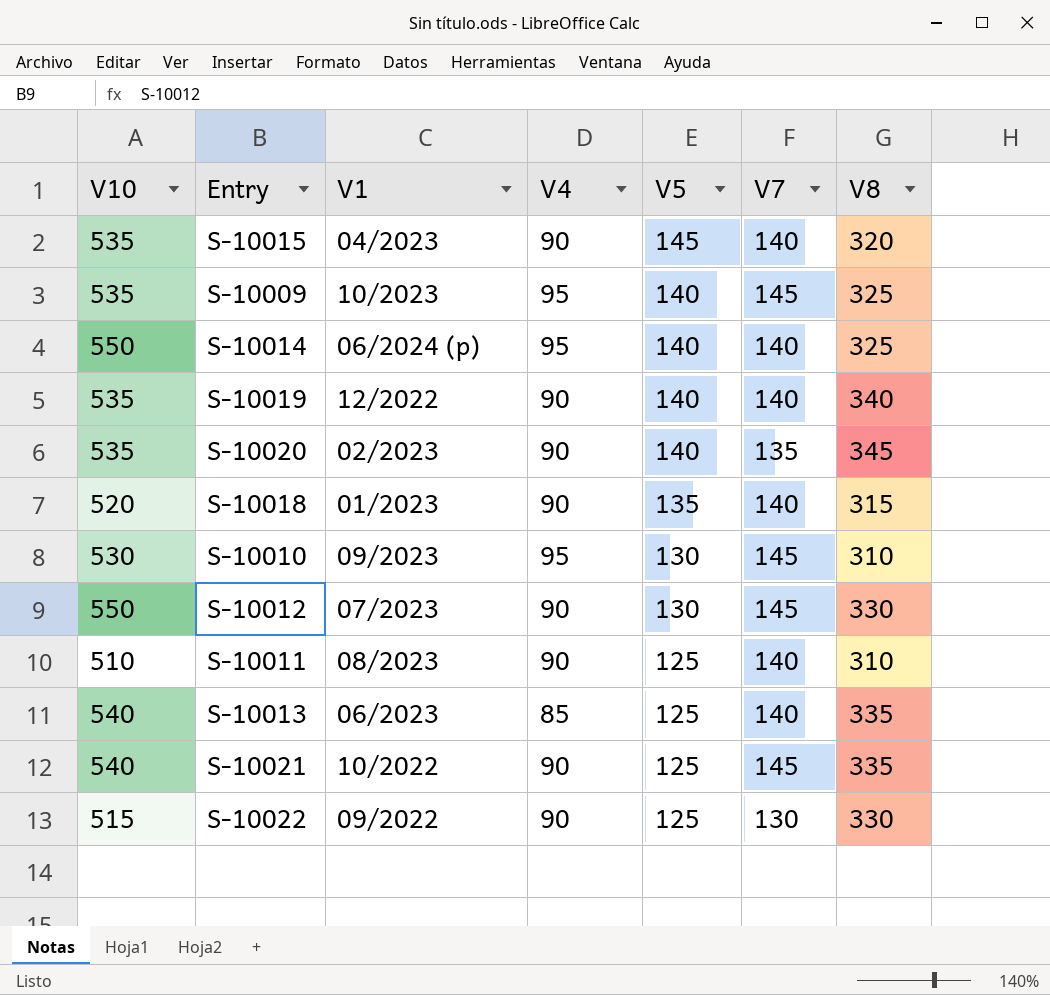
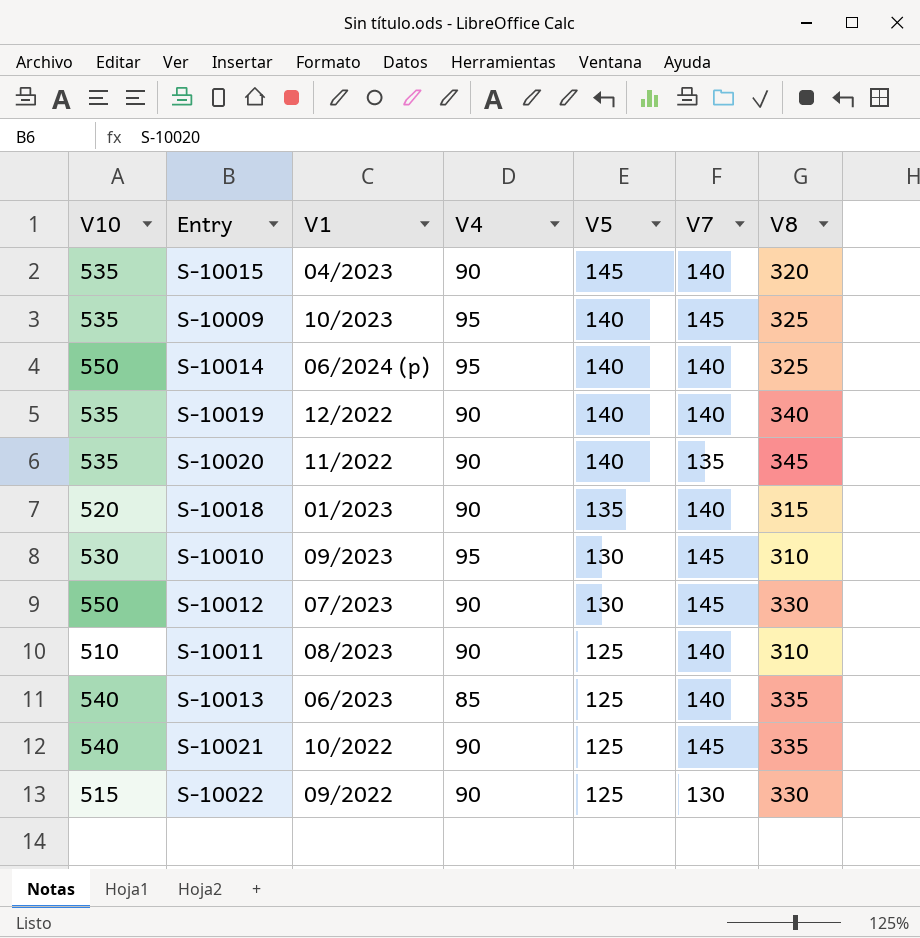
S-10020 | V1: 02/2023 -> 11/2022

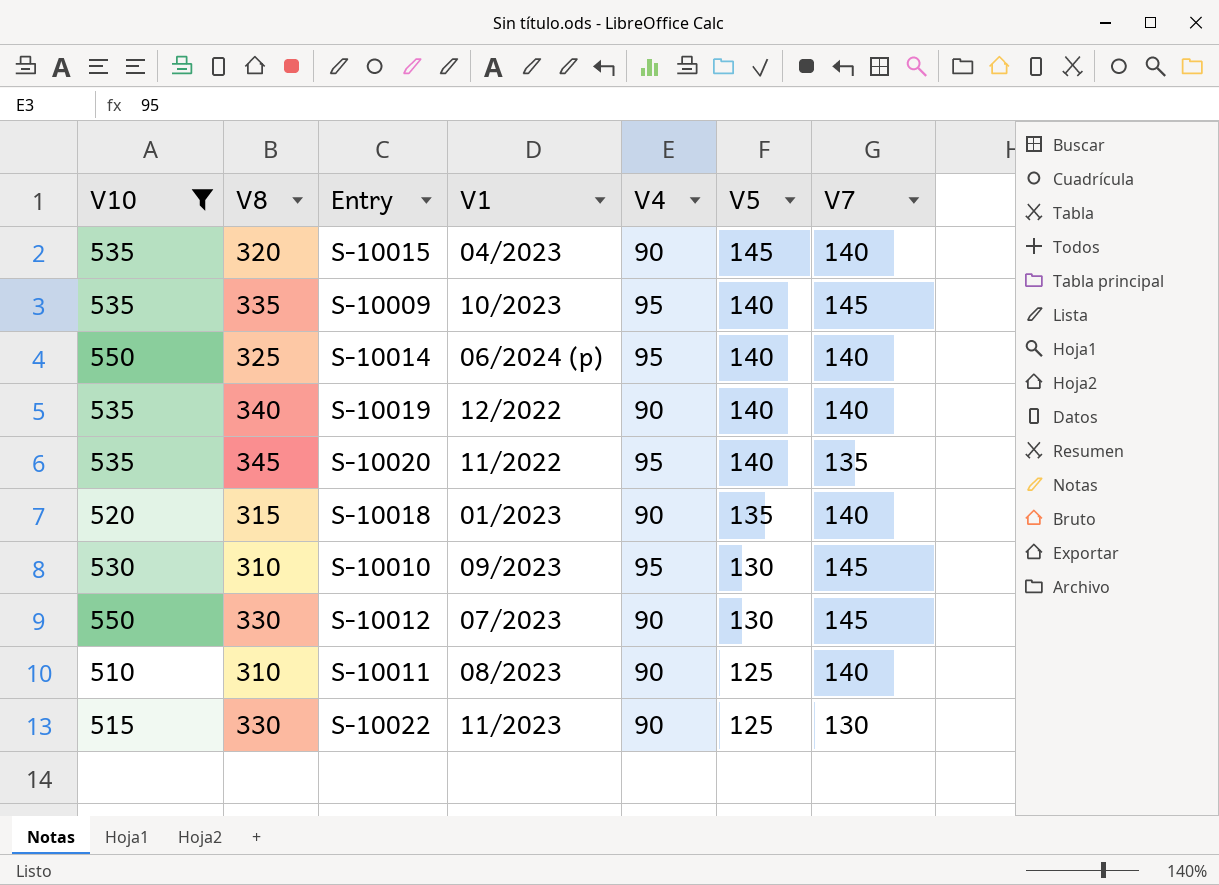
filter: none -> V10 != 540
column V8 | position: 7 -> 2
S-10009 | V8: 325 -> 335
S-10020 | V4: 90 -> 95
S-10022 | V1: 09/2022 -> 11/2023

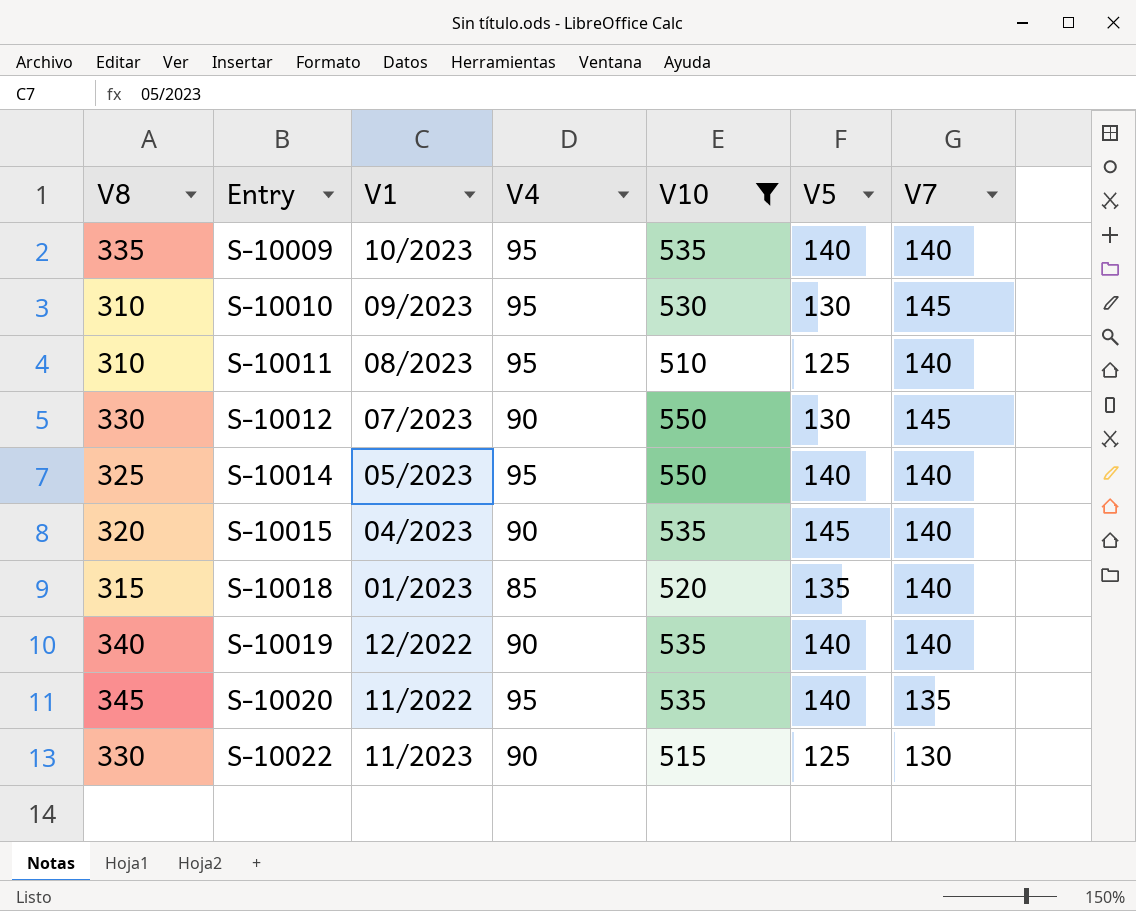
row order: V5 descending -> Entry ascending
column V10 | position: 1 -> 5
S-10009 | V7: 145 -> 140
S-10011 | V4: 90 -> 95
S-10014 | V1: 06/2024 (p) -> 05/2023
S-10018 | V4: 90 -> 85

